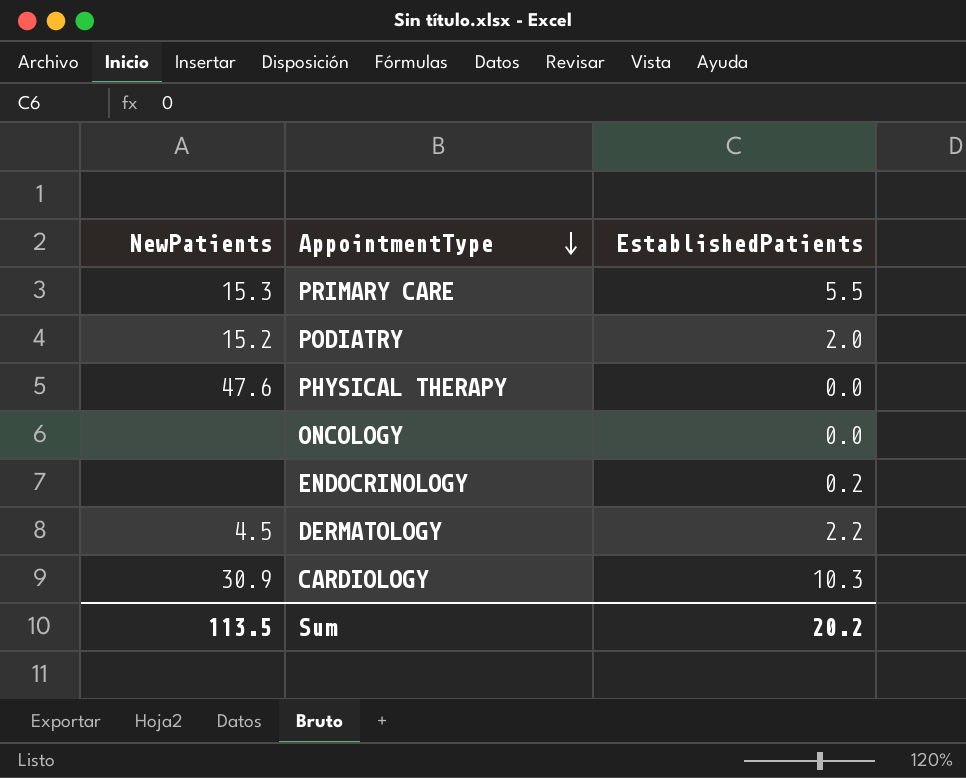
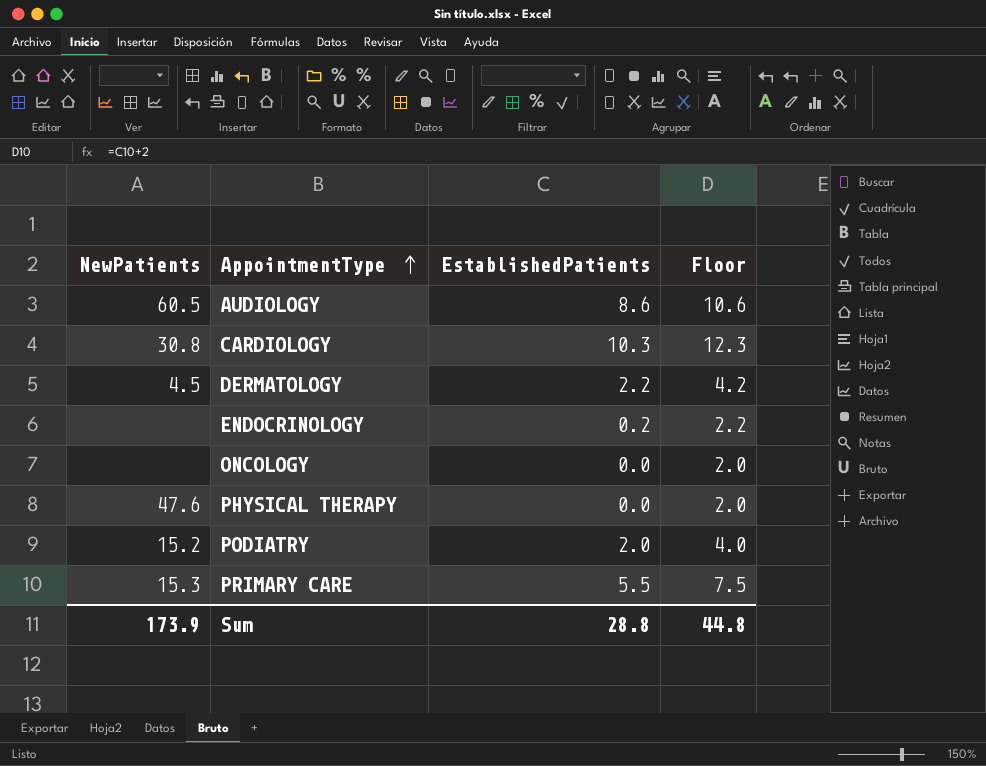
row order: AppointmentType descending -> AppointmentType ascending
column Floor | formula: none -> [EstablishedPatients] + 2
row AUDIOLOGY: none -> 60.5 | 8.6 | 10.6
CARDIOLOGY | NewPatients: 30.9 -> 30.8
Sum | NewPatients: 113.5 -> 173.9
Sum | EstablishedPatients: 20.2 -> 28.8

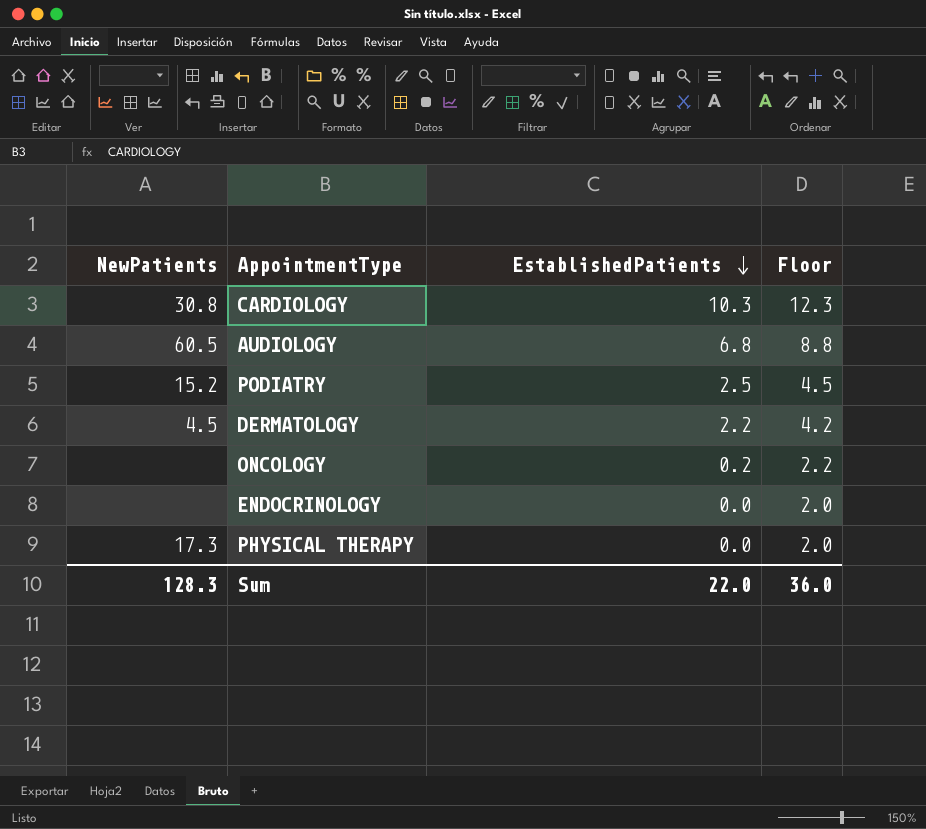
row order: AppointmentType ascending -> EstablishedPatients descending
row PRIMARY CARE: 15.3 | 5.5 | 7.5 -> none
AUDIOLOGY | EstablishedPatients: 8.6 -> 6.8
AUDIOLOGY | Floor: 10.6 -> 8.8
PODIATRY | EstablishedPatients: 2.0 -> 2.5
PODIATRY | Floor: 4.0 -> 4.5
ONCOLOGY | EstablishedPatients: 0.0 -> 0.2
ONCOLOGY | Floor: 2.0 -> 2.2
ENDOCRINOLOGY | EstablishedPatients: 0.2 -> 0.0
ENDOCRINOLOGY | Floor: 2.2 -> 2.0
PHYSICAL THERAPY | NewPatients: 47.6 -> 17.3
Sum | NewPatients: 173.9 -> 128.3
Sum | EstablishedPatients: 28.8 -> 22.0
Sum | Floor: 44.8 -> 36.0

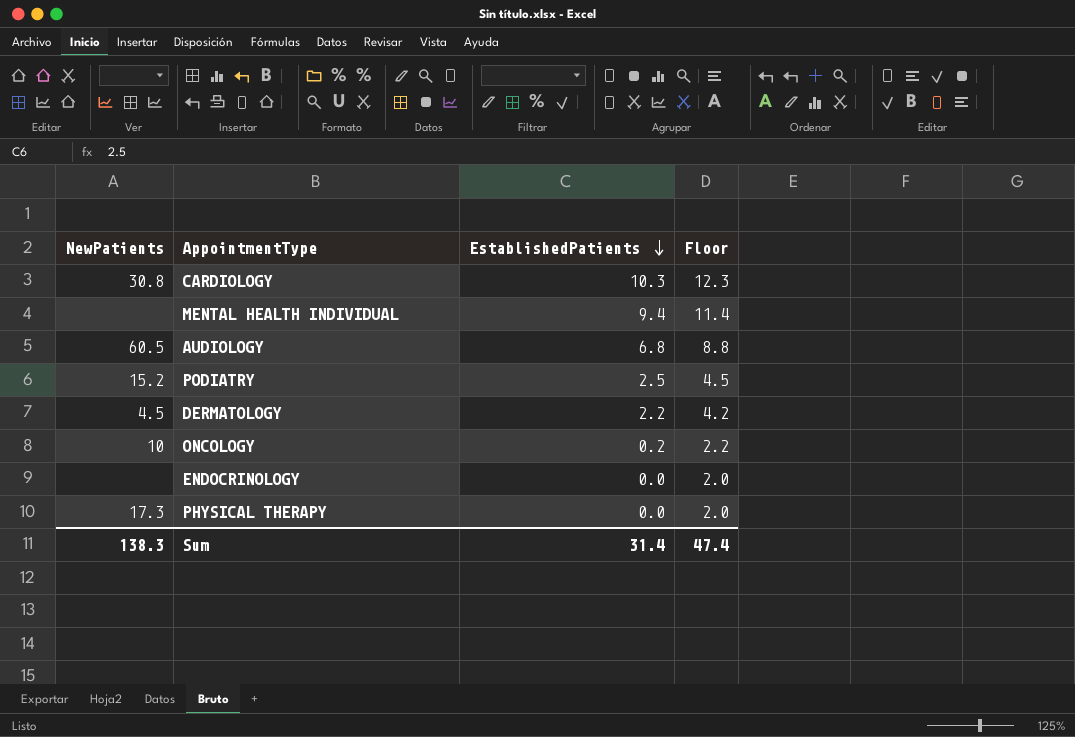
row MENTAL HEALTH INDIVIDUAL: none -> none | 9.4 | 11.4
ONCOLOGY | NewPatients: none -> 10
Sum | NewPatients: 128.3 -> 138.3
Sum | EstablishedPatients: 22.0 -> 31.4
Sum | Floor: 36.0 -> 47.4

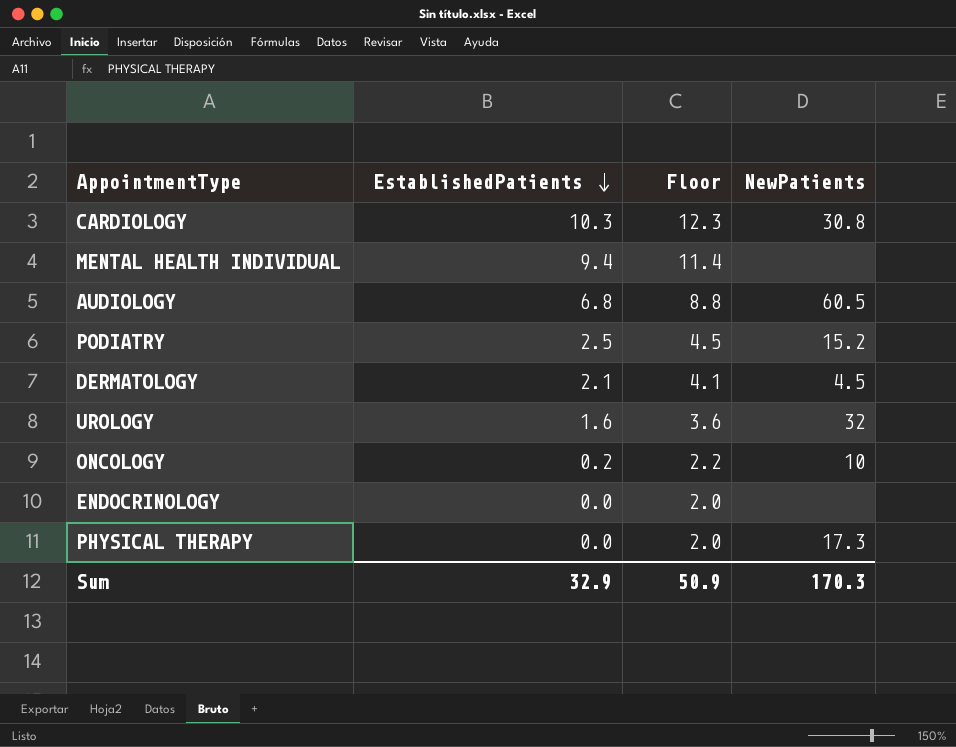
column NewPatients | position: 1 -> 4
DERMATOLOGY | EstablishedPatients: 2.2 -> 2.1
DERMATOLOGY | Floor: 4.2 -> 4.1
row UROLOGY: none -> 1.6 | 3.6 | 32
Sum | EstablishedPatients: 31.4 -> 32.9
Sum | Floor: 47.4 -> 50.9
Sum | NewPatients: 138.3 -> 170.3

